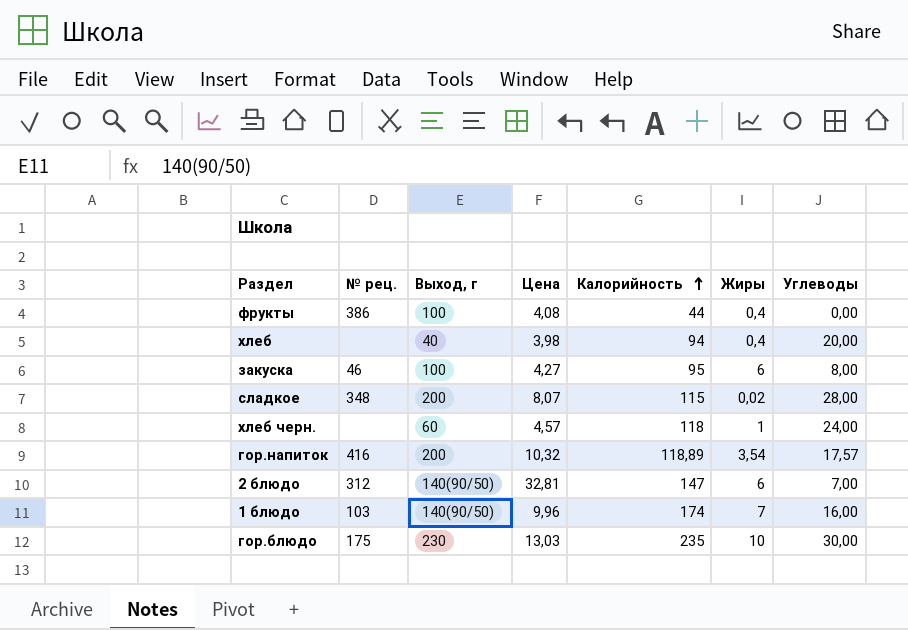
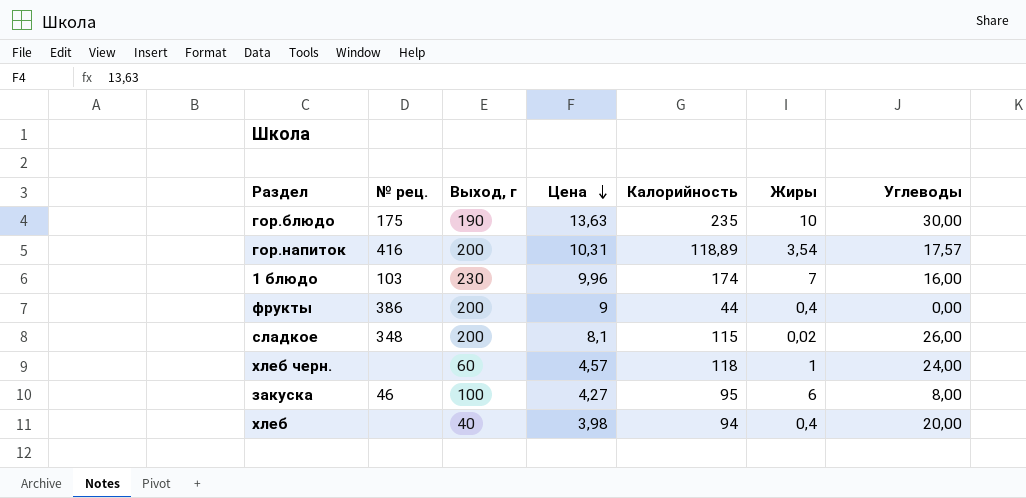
row order: Калорийность ascending -> Цена descending
row 2 блюдо: 312 | 140(90/50) | 32,81 | 147 | 6 | 7,00 -> none
гор.блюдо | Выход, г: 230 -> 190
гор.блюдо | Цена: 13,03 -> 13,63
гор.напиток | Цена: 10,32 -> 10,31
1 блюдо | Выход, г: 140(90/50) -> 230
фрукты | Выход, г: 100 -> 200
фрукты | Цена: 4,08 -> 9
сладкое | Цена: 8,07 -> 8,1
сладкое | Углеводы: 28,00 -> 26,00

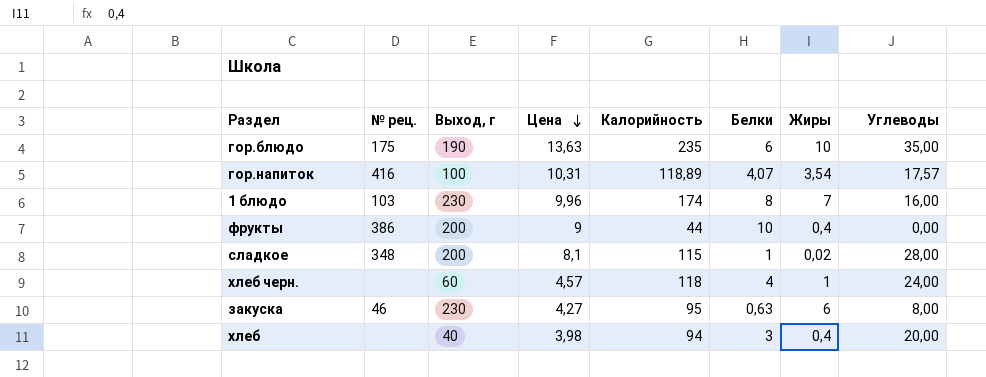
column Белки | position: none -> 6
гор.блюдо | Углеводы: 30,00 -> 35,00
гор.напиток | Выход, г: 200 -> 100
сладкое | Углеводы: 26,00 -> 28,00
закуска | Выход, г: 100 -> 230

